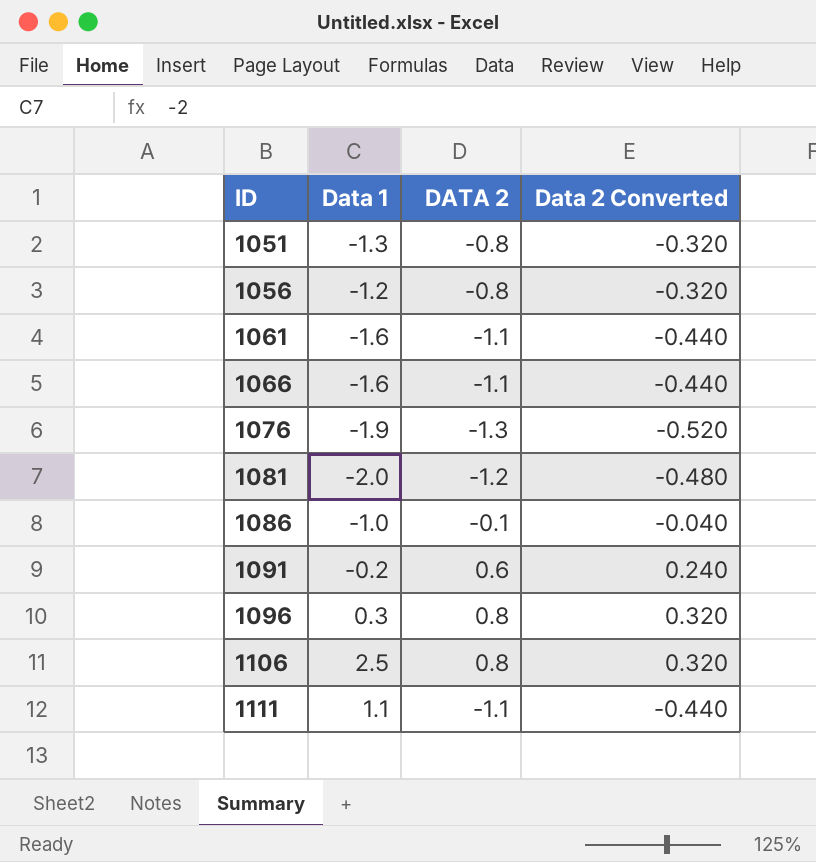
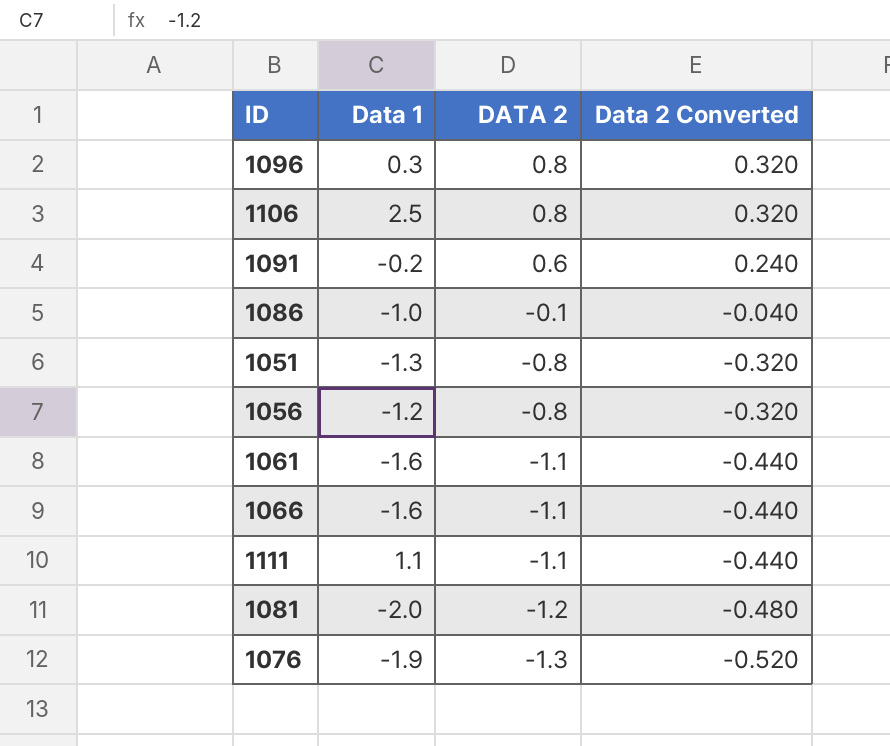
row order: ID ascending -> DATA 2 descending

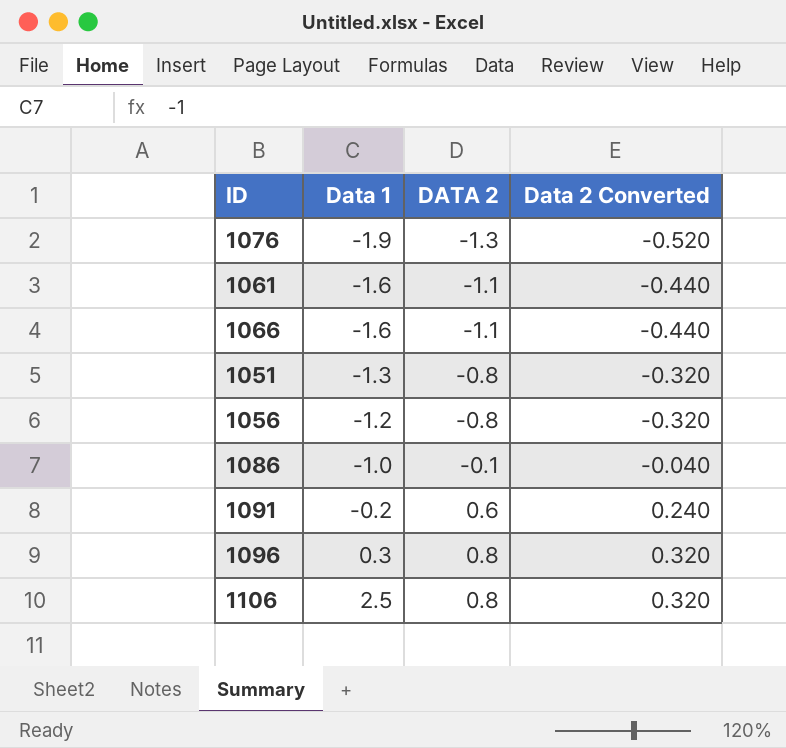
row order: DATA 2 descending -> Data 1 ascending
row 1111: 1.1 | -1.1 | -0.440 -> none
row 1081: -2.0 | -1.2 | -0.480 -> none

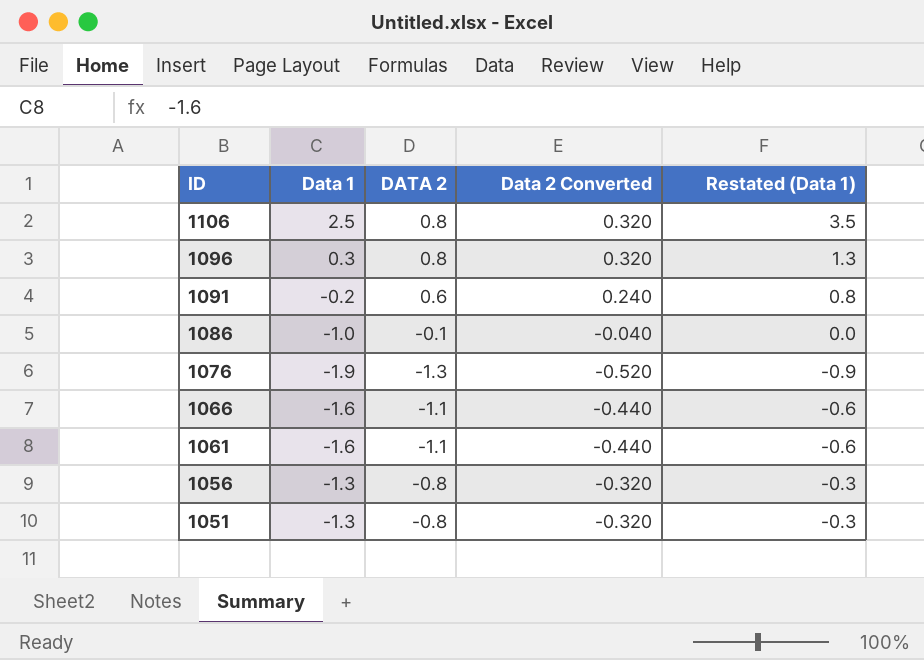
row order: Data 1 ascending -> ID descending
column Restated (Data 1) | formula: none -> [Data 1] + 1
1056 | Data 1: -1.2 -> -1.3

